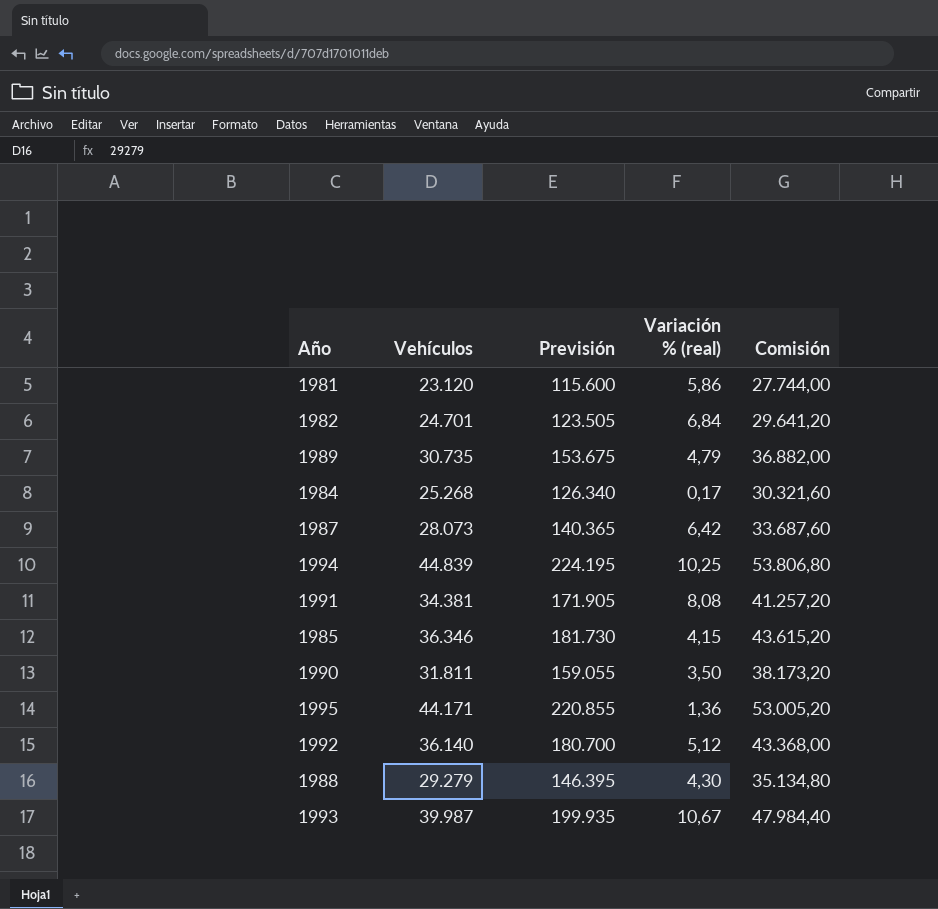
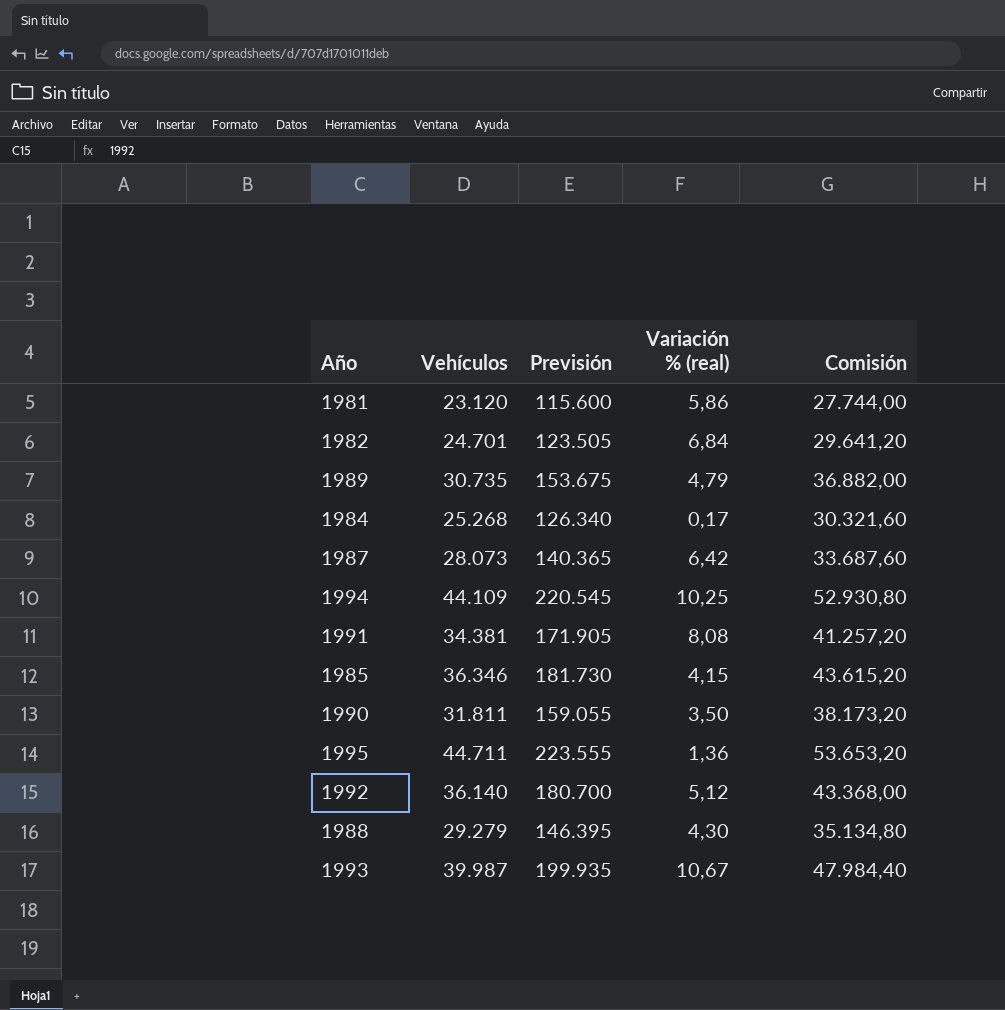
1994 | Vehículos: 44.839 -> 44.109
1994 | Previsión: 224.195 -> 220.545
1994 | Comisión: 53.806,80 -> 52.930,80
1995 | Vehículos: 44.171 -> 44.711
1995 | Previsión: 220.855 -> 223.555
1995 | Comisión: 53.005,20 -> 53.653,20

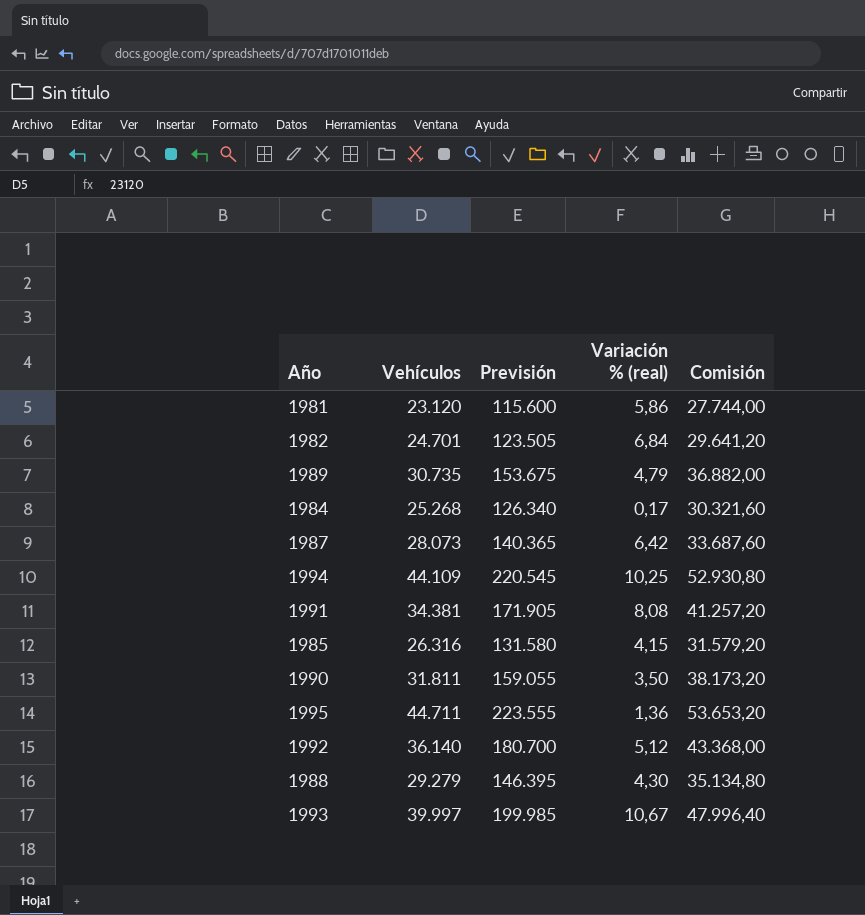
1985 | Vehículos: 36.346 -> 26.316
1985 | Previsión: 181.730 -> 131.580
1985 | Comisión: 43.615,20 -> 31.579,20
1993 | Vehículos: 39.987 -> 39.997
1993 | Previsión: 199.935 -> 199.985
1993 | Comisión: 47.984,40 -> 47.996,40

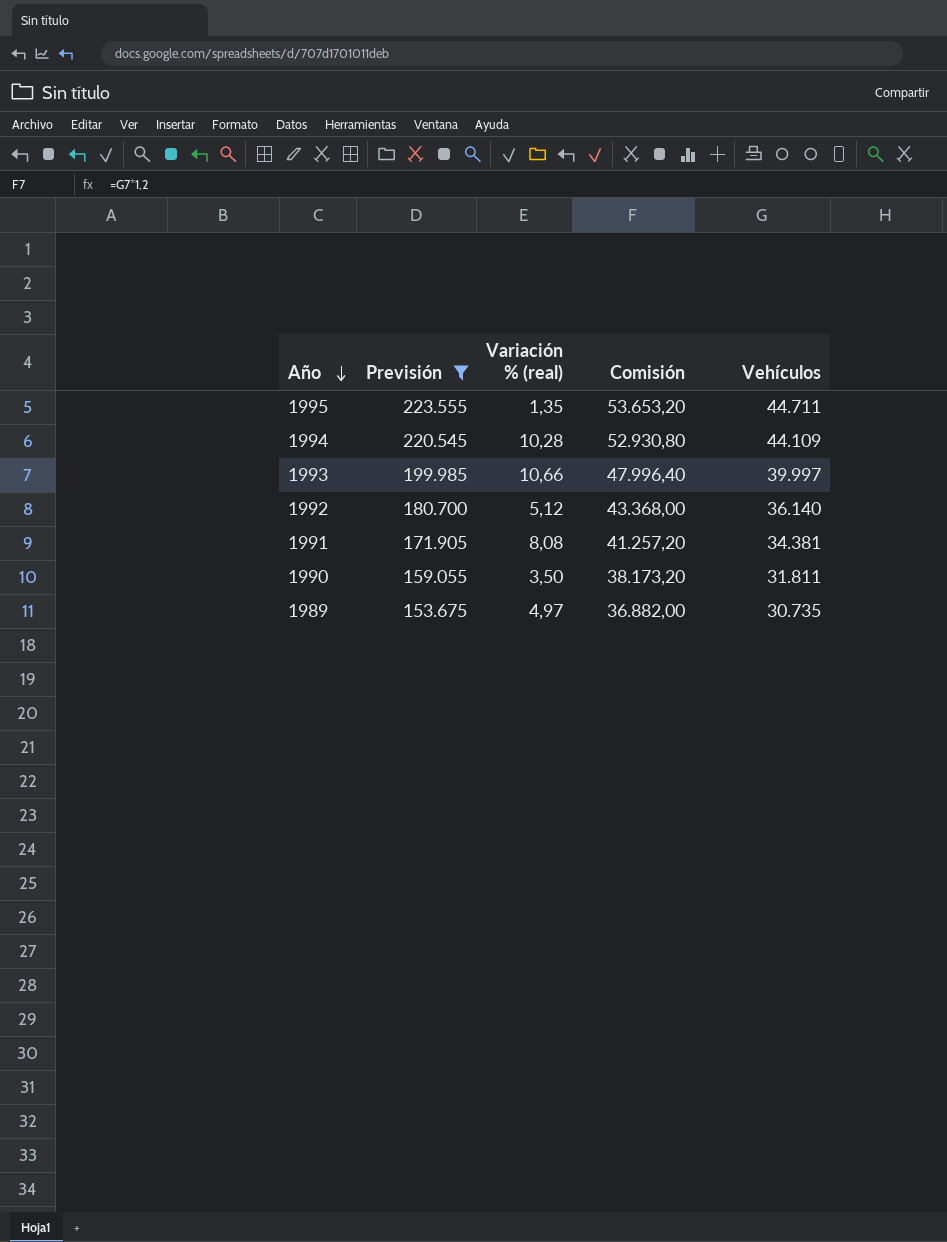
filter: none -> Previsión >= 153.675
row order: none -> Año descending
column Vehículos | position: 2 -> 5
1995 | Variación % (real): 1,36 -> 1,35
1994 | Variación % (real): 10,25 -> 10,28
1993 | Variación % (real): 10,67 -> 10,66
1989 | Variación % (real): 4,79 -> 4,97

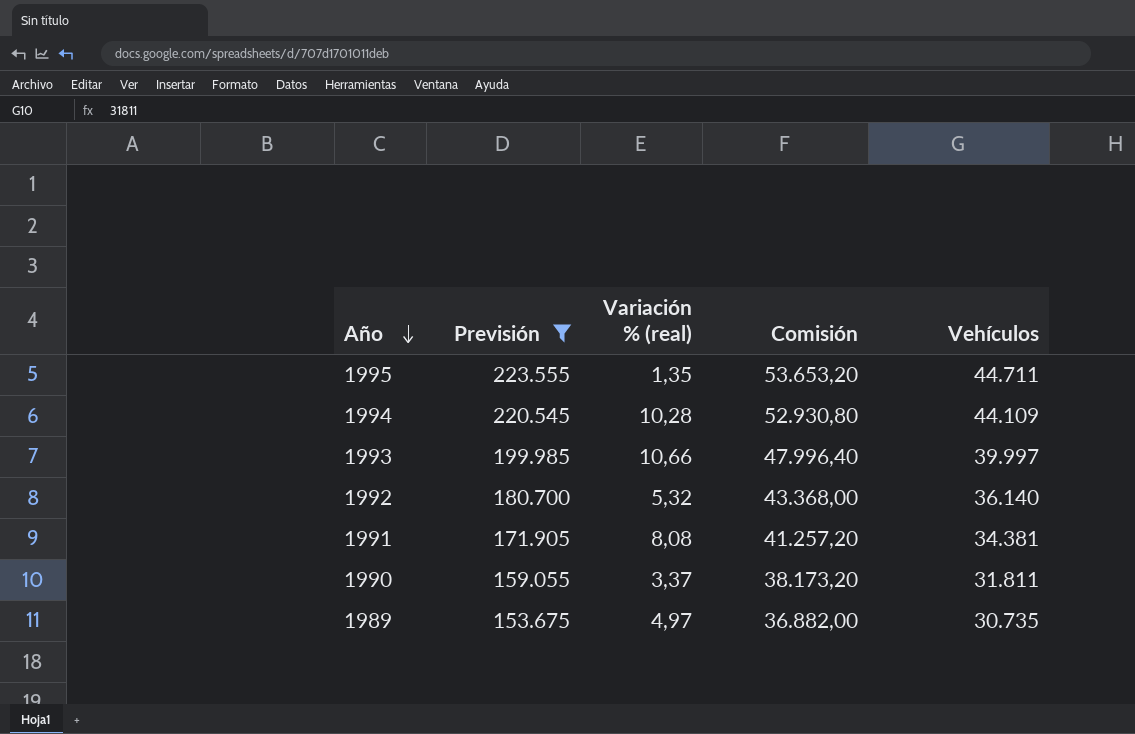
1992 | Variación % (real): 5,12 -> 5,32
1990 | Variación % (real): 3,50 -> 3,37

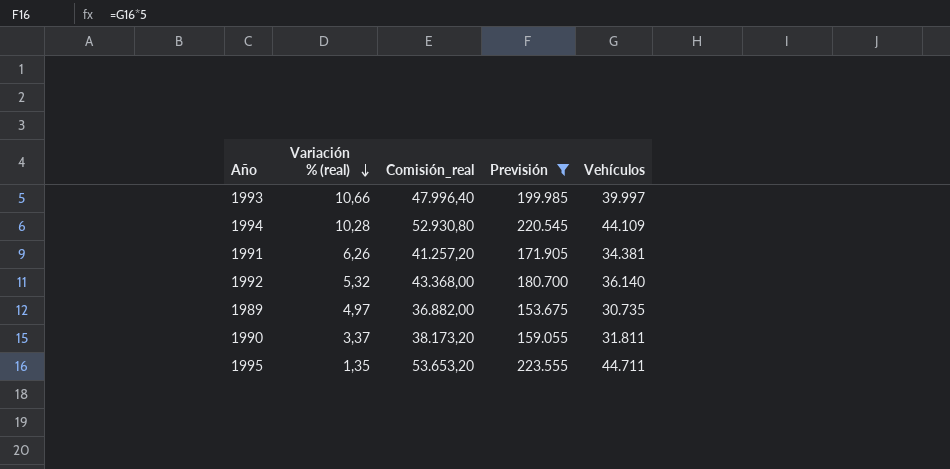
row order: Año descending -> Variación % (real) descending
column name: Comisión -> Comisión_real
column Previsión | position: 2 -> 4
1991 | Variación % (real): 8,08 -> 6,26

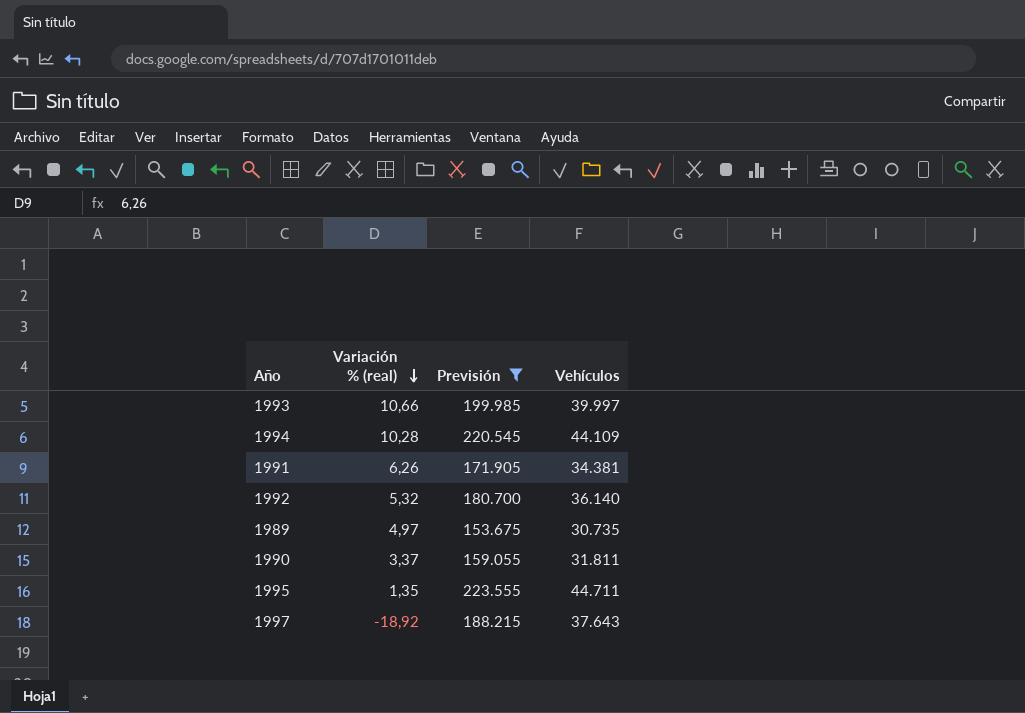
column Comisión_real | formula: [Vehículos] * 1,2 -> none
row 1997: none -> -18,92 | 188.215 | 37.643

